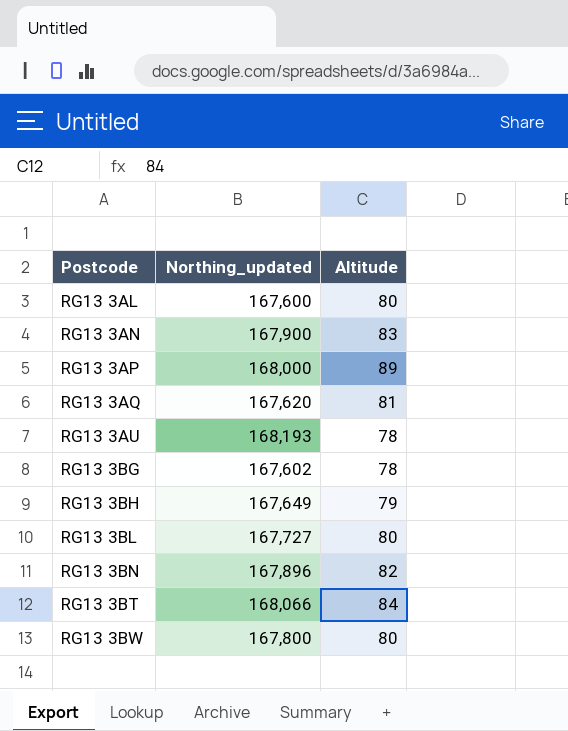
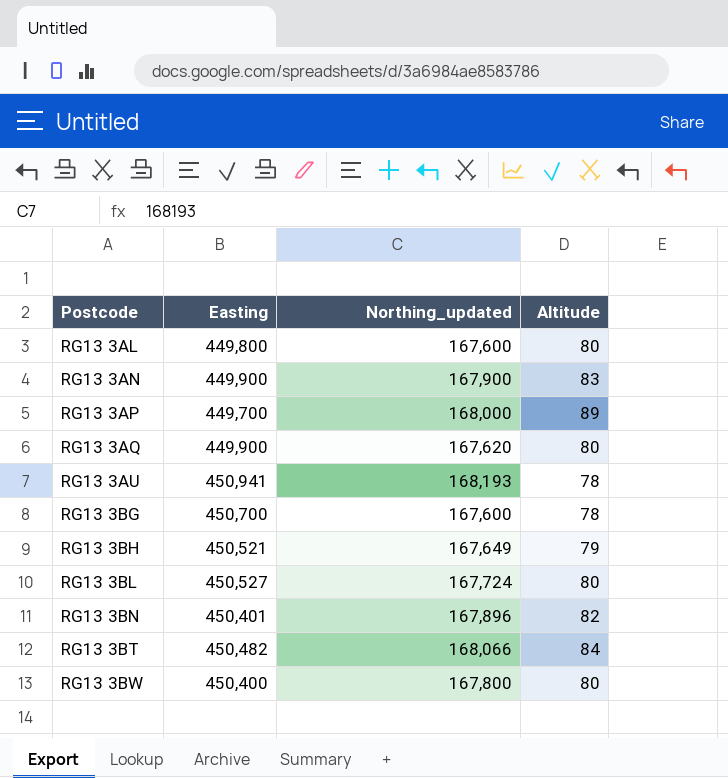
column Easting | position: none -> 2
RG13 3AQ | Altitude: 81 -> 80
RG13 3BG | Northing_updated: 167,602 -> 167,600
RG13 3BL | Northing_updated: 167,727 -> 167,724

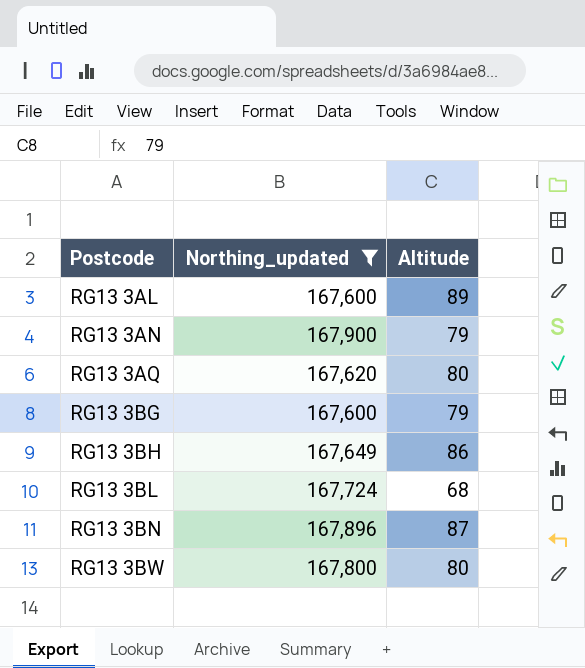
filter: none -> Northing_updated <= 167,900
column Easting | position: 2 -> none
RG13 3AL | Altitude: 80 -> 89
RG13 3AN | Altitude: 83 -> 79
RG13 3BG | Altitude: 78 -> 79
RG13 3BH | Altitude: 79 -> 86
RG13 3BL | Altitude: 80 -> 68
RG13 3BN | Altitude: 82 -> 87

